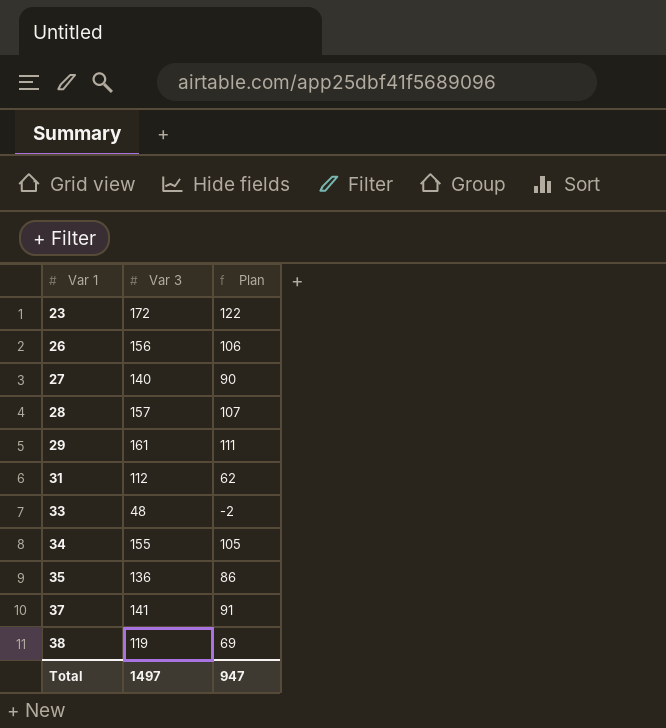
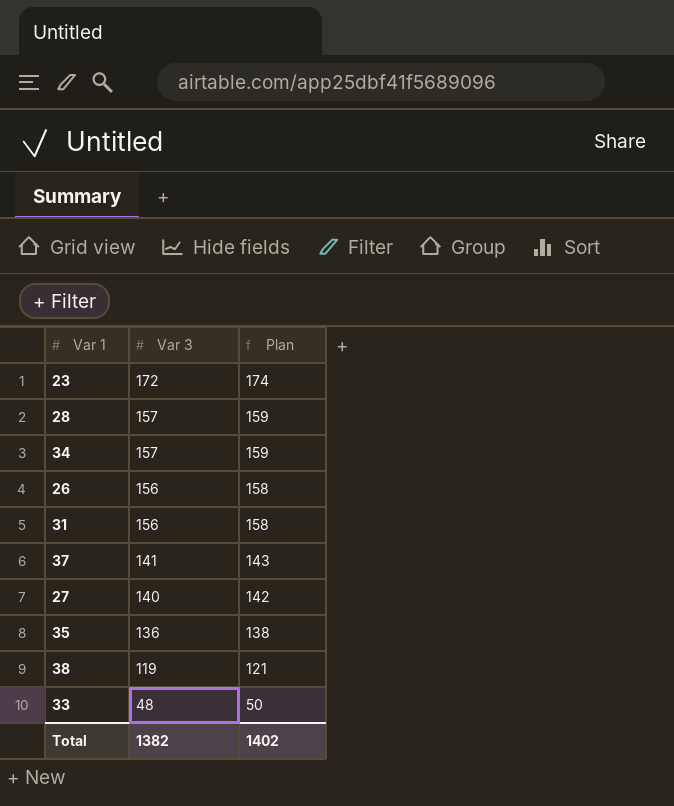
row order: Var 1 ascending -> Var 3 descending
column Plan | formula: [Var 3] - 50 -> [Var 3] + 2
row 29: 161 | 111 -> none
34 | Var 3: 155 -> 157
31 | Var 3: 112 -> 156
Total | Var 3: 1497 -> 1382
Total | Plan: 947 -> 1402

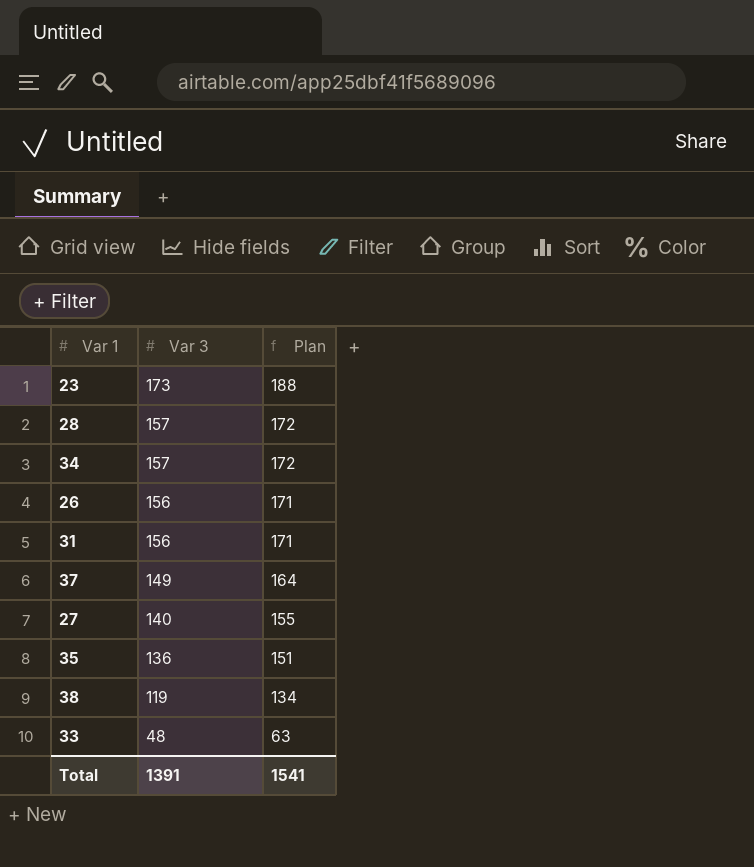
column Plan | formula: [Var 3] + 2 -> [Var 3] + 15
23 | Var 3: 172 -> 173
37 | Var 3: 141 -> 149
Total | Var 3: 1382 -> 1391
Total | Plan: 1402 -> 1541

